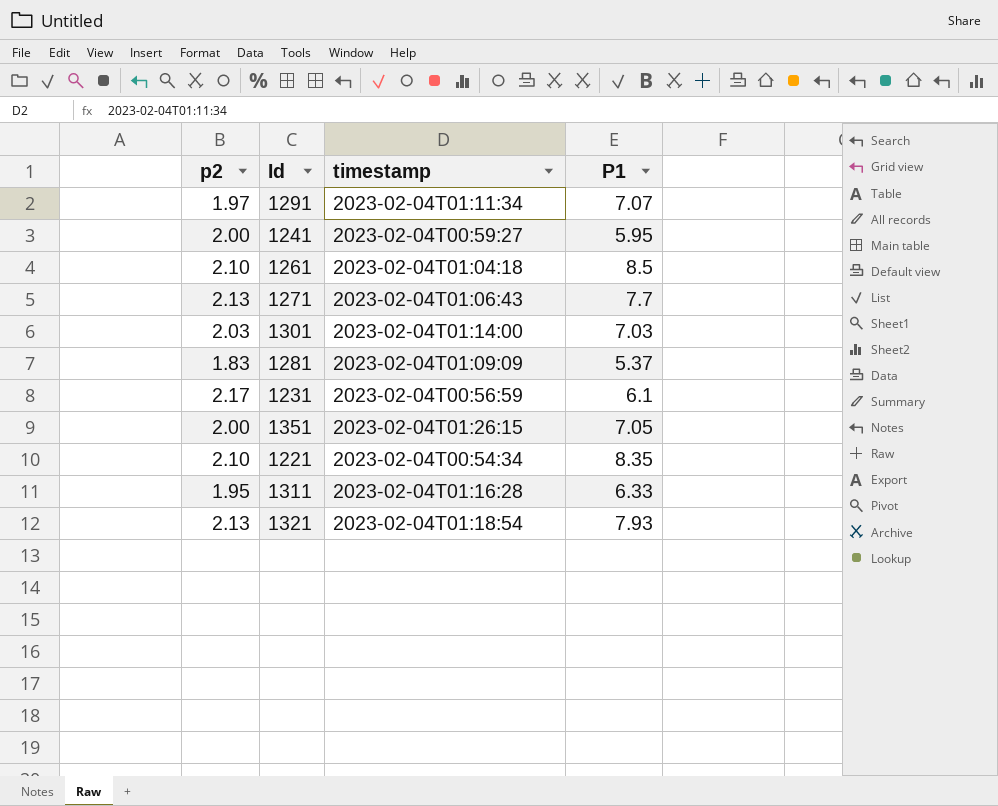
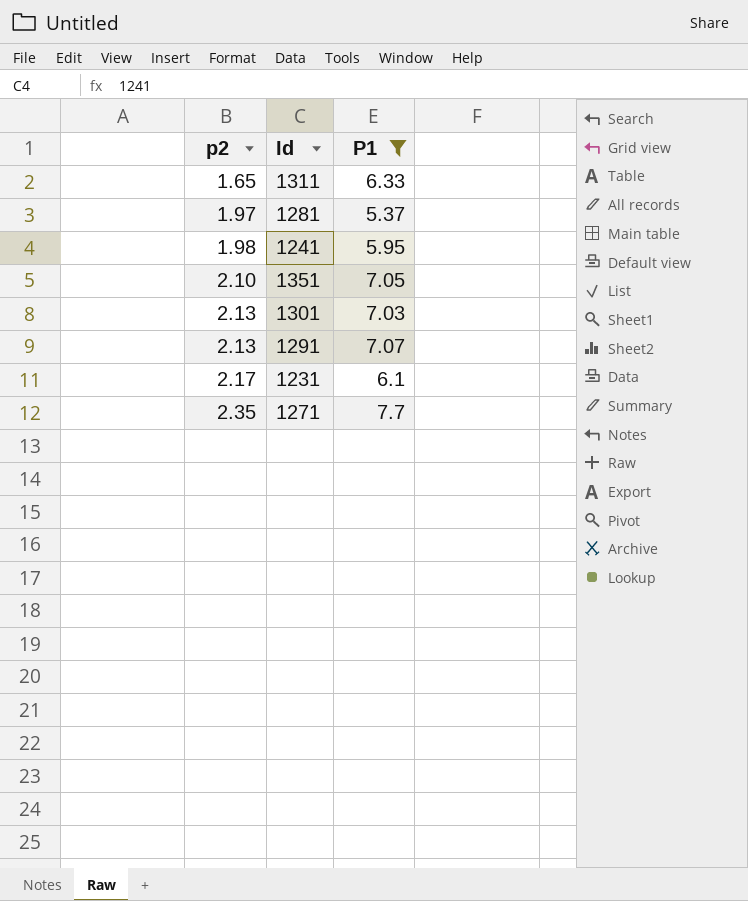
filter: none -> P1 <= 7.7
row order: none -> p2 ascending
column timestamp | position: 3 -> none
1311 | p2: 1.95 -> 1.65
1281 | p2: 1.83 -> 1.97
1241 | p2: 2.00 -> 1.98
1351 | p2: 2.00 -> 2.10
1301 | p2: 2.03 -> 2.13
1291 | p2: 1.97 -> 2.13
1271 | p2: 2.13 -> 2.35

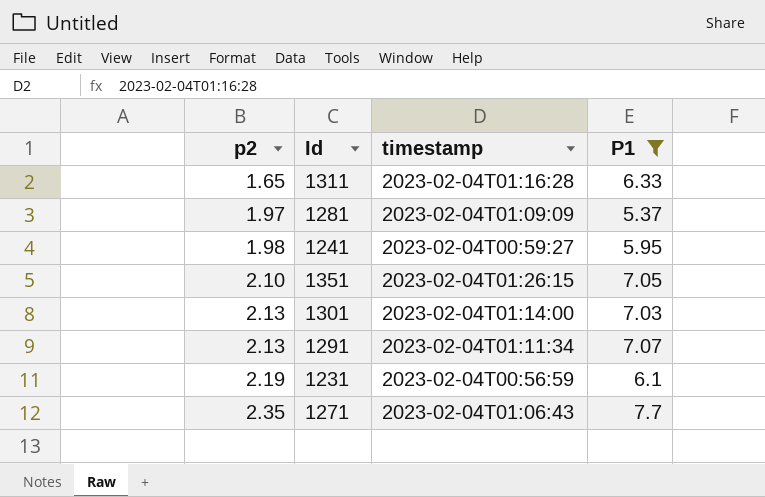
column timestamp | position: none -> 3
1231 | p2: 2.17 -> 2.19

